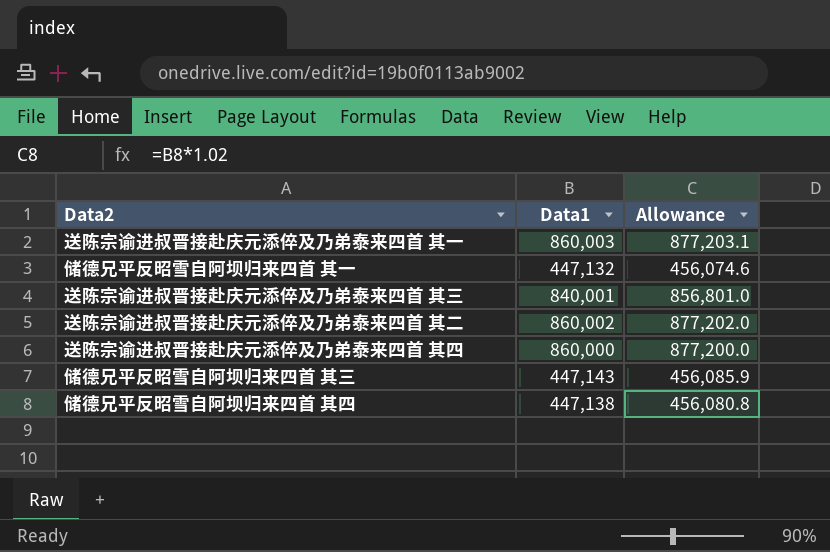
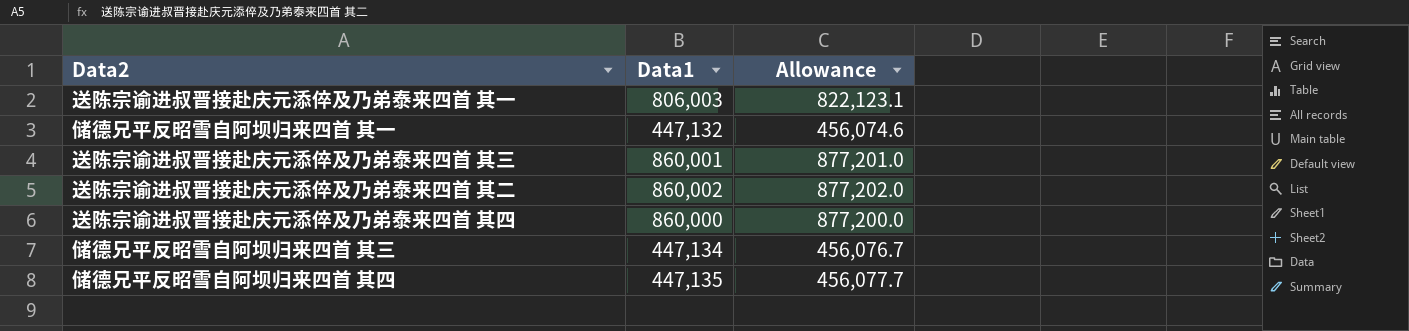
送陈宗谕进叔晋接赴庆元添倅及乃弟泰来四首 其一 | Data1: 860,003 -> 806,003
送陈宗谕进叔晋接赴庆元添倅及乃弟泰来四首 其一 | Allowance: 877,203.1 -> 822,123.1
送陈宗谕进叔晋接赴庆元添倅及乃弟泰来四首 其三 | Data1: 840,001 -> 860,001
送陈宗谕进叔晋接赴庆元添倅及乃弟泰来四首 其三 | Allowance: 856,801.0 -> 877,201.0
储德兄平反昭雪自阿坝归来四首 其三 | Data1: 447,143 -> 447,134
储德兄平反昭雪自阿坝归来四首 其三 | Allowance: 456,085.9 -> 456,076.7
储德兄平反昭雪自阿坝归来四首 其四 | Data1: 447,138 -> 447,135
储德兄平反昭雪自阿坝归来四首 其四 | Allowance: 456,080.8 -> 456,077.7

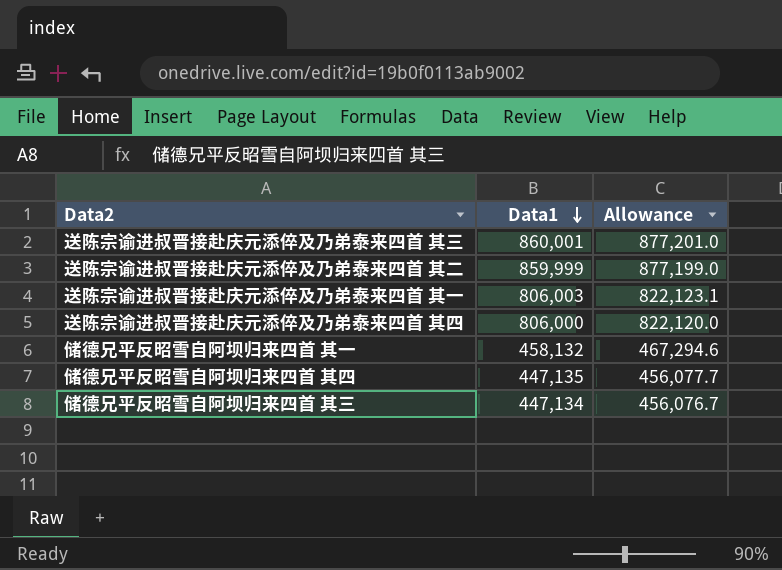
row order: none -> Data1 descending
送陈宗谕进叔晋接赴庆元添倅及乃弟泰来四首 其二 | Data1: 860,002 -> 859,999
送陈宗谕进叔晋接赴庆元添倅及乃弟泰来四首 其二 | Allowance: 877,202.0 -> 877,199.0
送陈宗谕进叔晋接赴庆元添倅及乃弟泰来四首 其四 | Data1: 860,000 -> 806,000
送陈宗谕进叔晋接赴庆元添倅及乃弟泰来四首 其四 | Allowance: 877,200.0 -> 822,120.0
储德兄平反昭雪自阿坝归来四首 其一 | Data1: 447,132 -> 458,132
储德兄平反昭雪自阿坝归来四首 其一 | Allowance: 456,074.6 -> 467,294.6

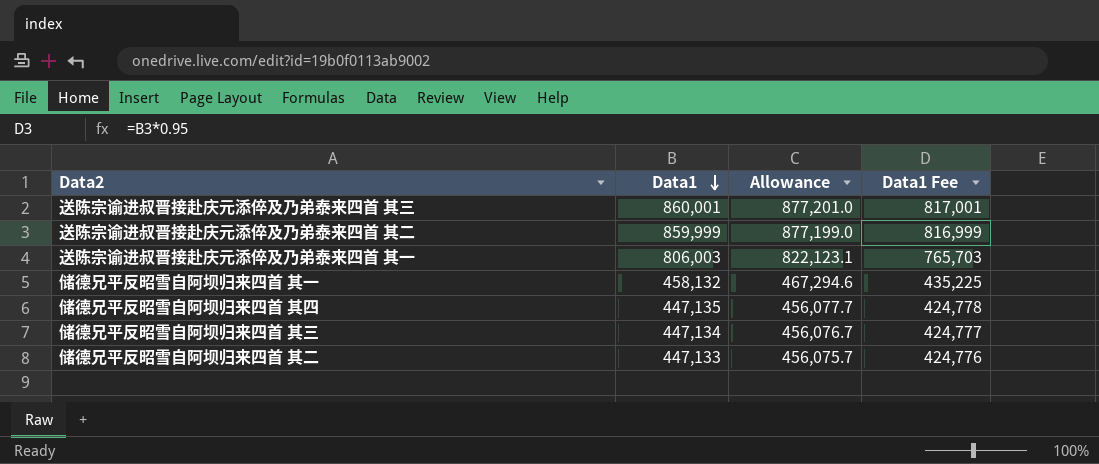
column Data1 Fee | formula: none -> [Data1] * 0.95
row 送陈宗谕进叔晋接赴庆元添倅及乃弟泰来四首 其四: 806,000 | 822,120.0 -> none
row 储德兄平反昭雪自阿坝归来四首 其二: none -> 447,133 | 456,075.7 | 424,776

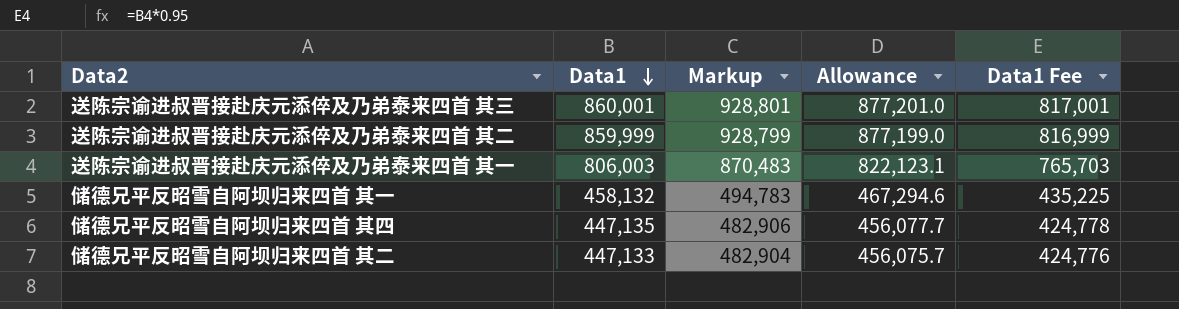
column Markup | formula: none -> [Data1] * 1.08
row 储德兄平反昭雪自阿坝归来四首 其三: 447,134 | 456,076.7 | 424,777 -> none

